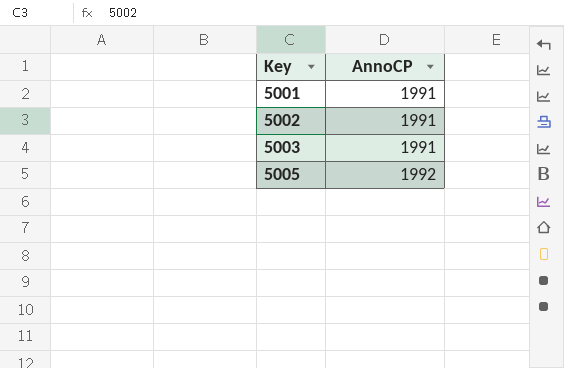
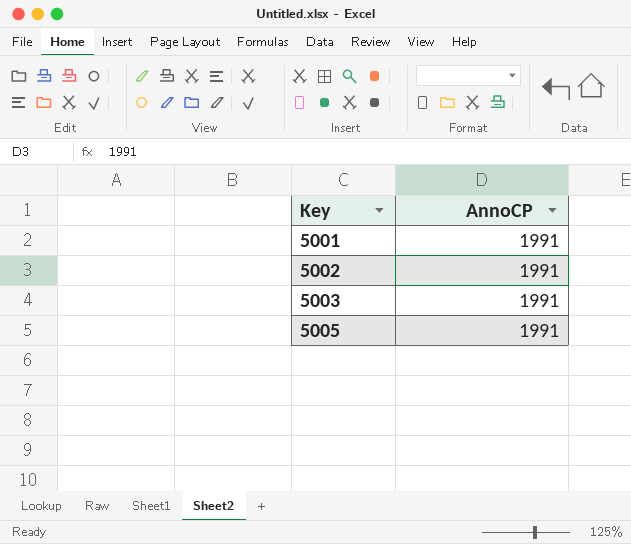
5005 | AnnoCP: 1992 -> 1991

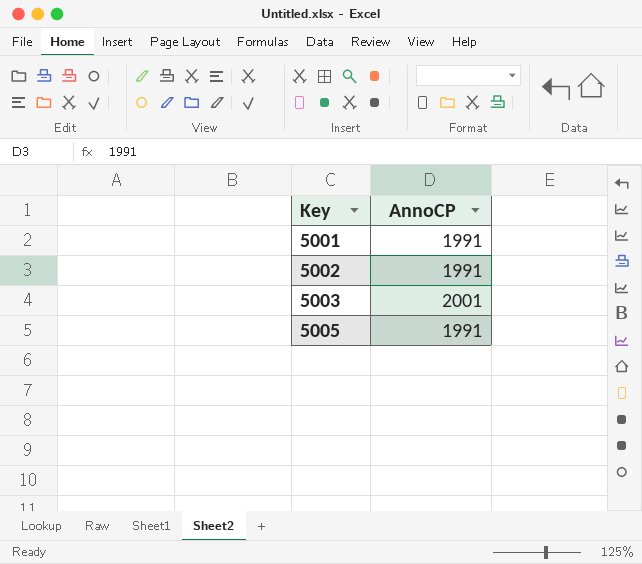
5003 | AnnoCP: 1991 -> 2001

